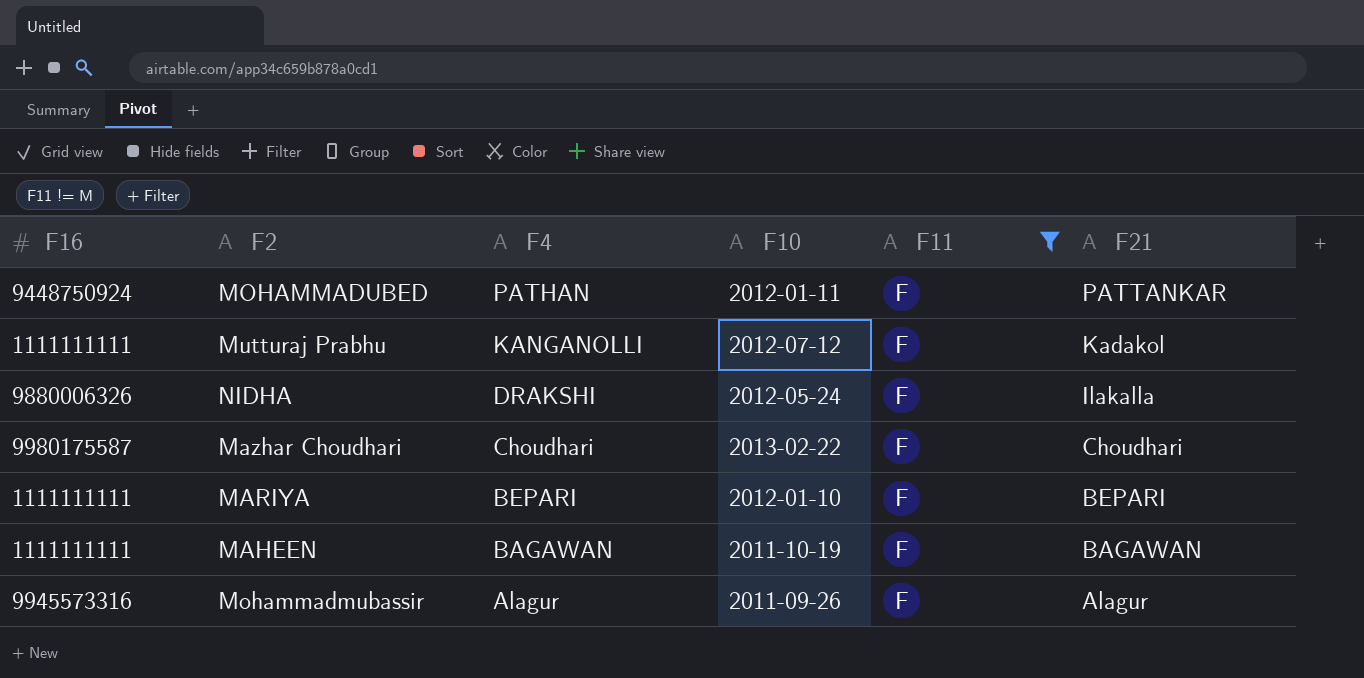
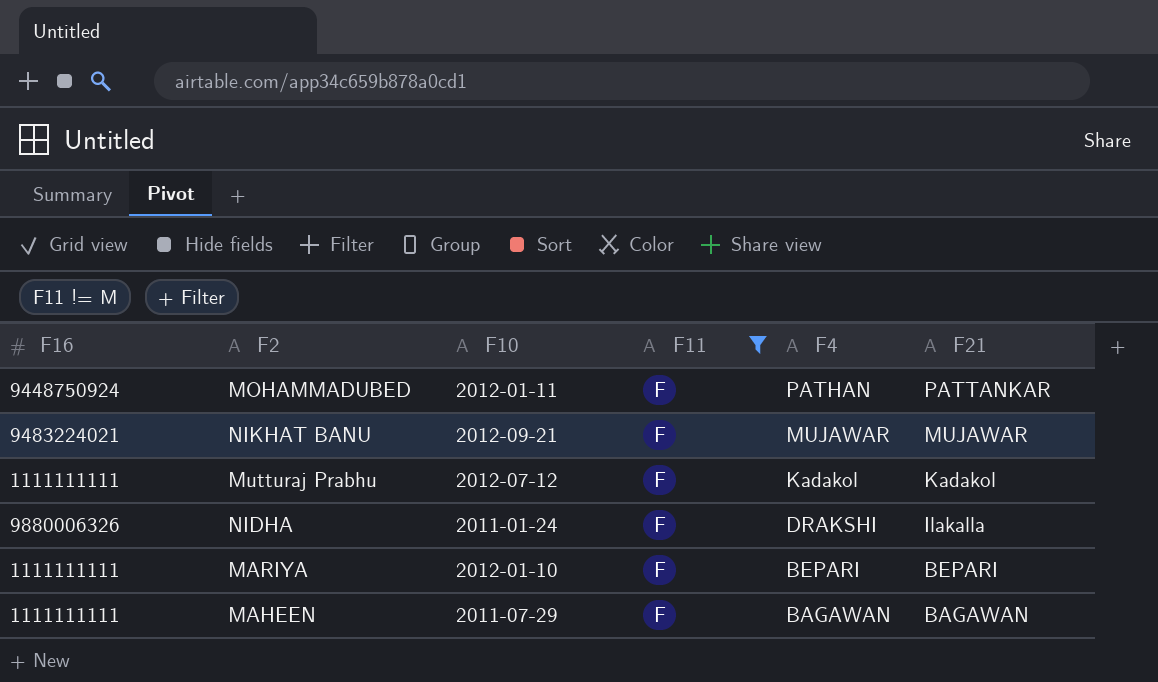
column F4 | position: 3 -> 5
row Mazhar Choudhari: 9980175587 | Choudhari | 2013-02-22 | F | Choudhari -> none
row Mohammadmubassir: 9945573316 | Alagur | 2011-09-26 | F | Alagur -> none
row NIKHAT BANU: none -> 9483224021 | 2012-09-21 | F | MUJAWAR | MUJAWAR
Mutturaj Prabhu | F4: KANGANOLLI -> Kadakol
NIDHA | F10: 2012-05-24 -> 2011-01-24
MAHEEN | F10: 2011-10-19 -> 2011-07-29

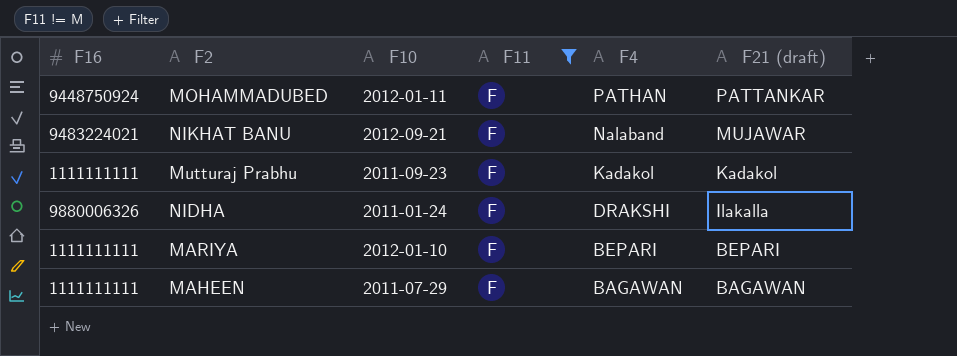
column name: F21 -> F21 (draft)
NIKHAT BANU | F4: MUJAWAR -> Nalaband
Mutturaj Prabhu | F10: 2012-07-12 -> 2011-09-23

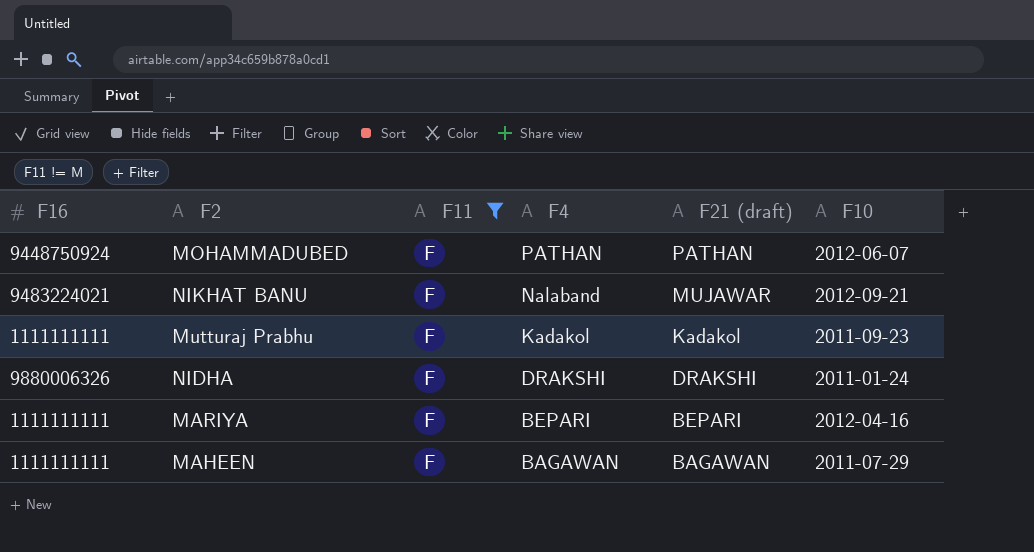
column F10 | position: 3 -> 6
MOHAMMADUBED | F21 (draft): PATTANKAR -> PATHAN
MOHAMMADUBED | F10: 2012-01-11 -> 2012-06-07
NIDHA | F21 (draft): Ilakalla -> DRAKSHI
MARIYA | F10: 2012-01-10 -> 2012-04-16

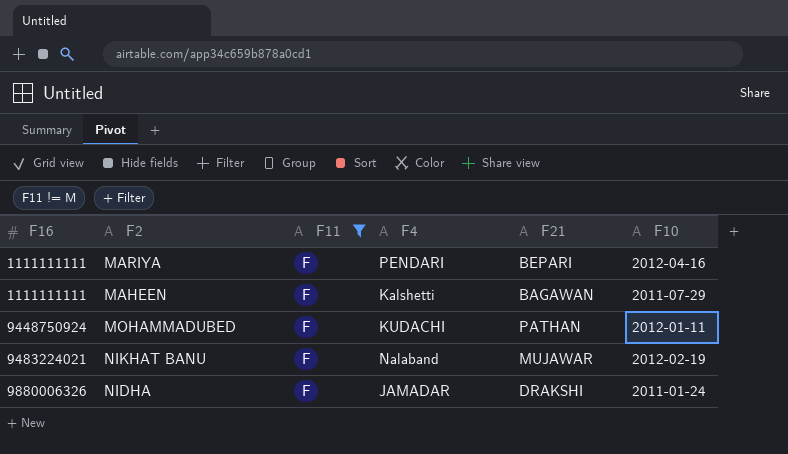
row order: F4 descending -> F16 ascending
column name: F21 (draft) -> F21
row Mutturaj Prabhu: 1111111111 | F | Kadakol | Kadakol | 2011-09-23 -> none
MARIYA | F4: BEPARI -> PENDARI
MAHEEN | F4: BAGAWAN -> Kalshetti
MOHAMMADUBED | F4: PATHAN -> KUDACHI
MOHAMMADUBED | F10: 2012-06-07 -> 2012-01-11
NIKHAT BANU | F10: 2012-09-21 -> 2012-02-19
NIDHA | F4: DRAKSHI -> JAMADAR

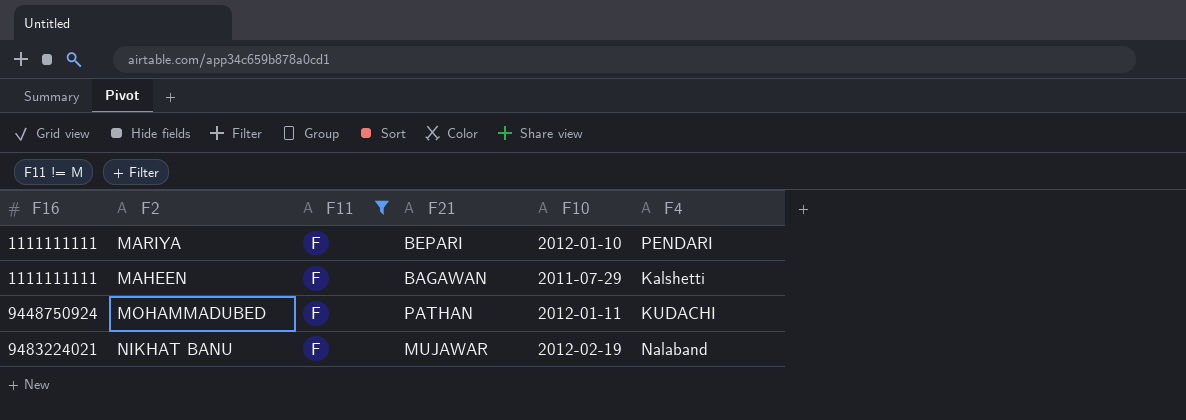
column F4 | position: 4 -> 6
row NIDHA: 9880006326 | F | JAMADAR | DRAKSHI | 2011-01-24 -> none
MARIYA | F10: 2012-04-16 -> 2012-01-10

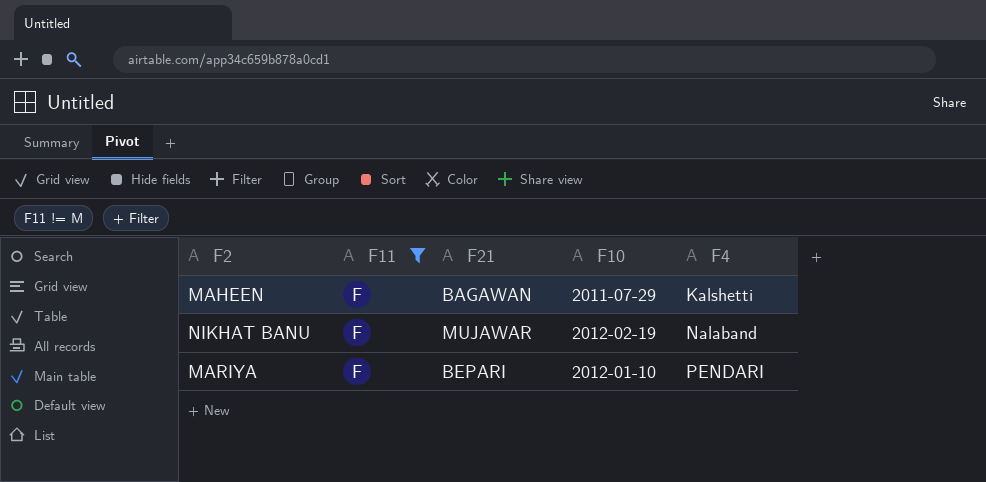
row order: F16 ascending -> F4 ascending
column F16 | position: 1 -> none
row MOHAMMADUBED: 9448750924 | F | PATHAN | 2012-01-11 | KUDACHI -> none

